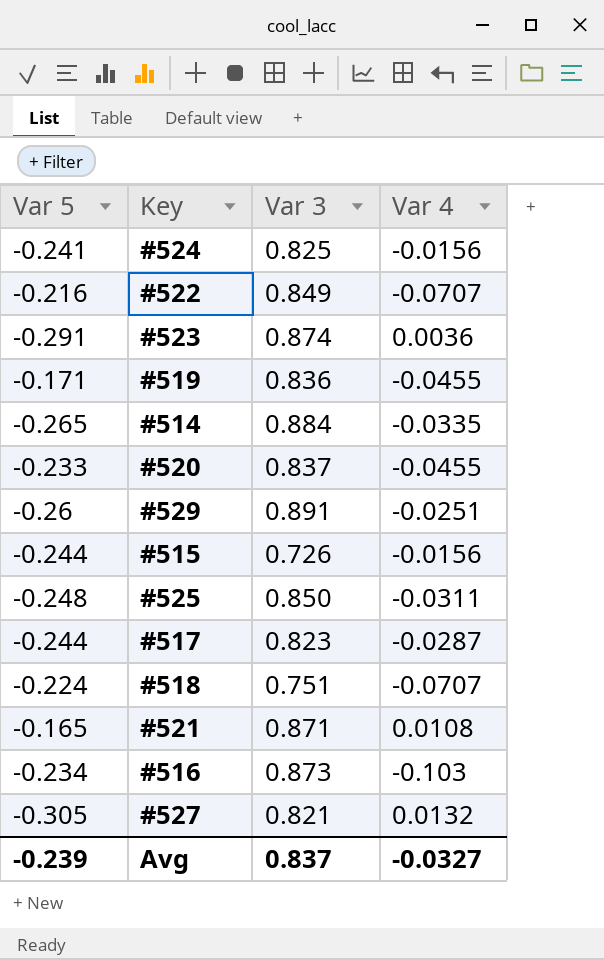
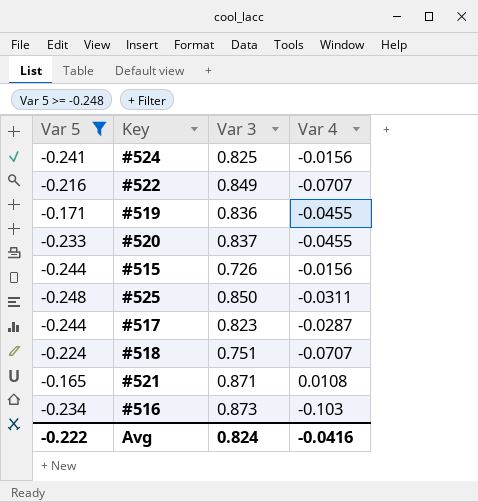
filter: none -> Var 5 >= -0.248
Avg | Var 5: -0.239 -> -0.222
Avg | Var 3: 0.837 -> 0.824
Avg | Var 4: -0.0327 -> -0.0416

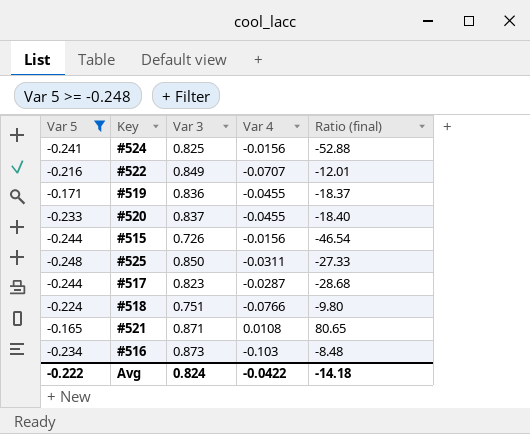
column Ratio (final) | formula: none -> [Var 3] / [Var 4]
#518 | Var 4: -0.0707 -> -0.0766
Avg | Var 4: -0.0416 -> -0.0422

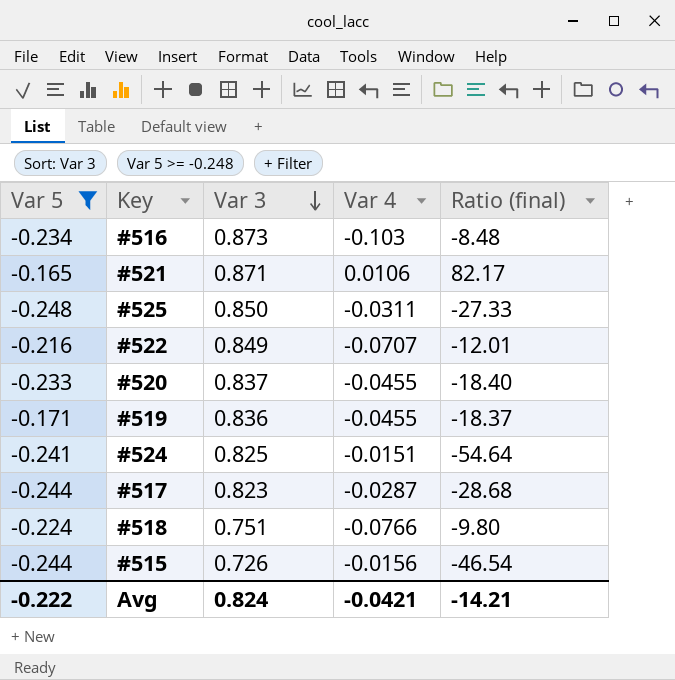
row order: none -> Var 3 descending
#521 | Var 4: 0.0108 -> 0.0106
#521 | Ratio (final): 80.65 -> 82.17
#524 | Var 4: -0.0156 -> -0.0151
#524 | Ratio (final): -52.88 -> -54.64
Avg | Var 4: -0.0422 -> -0.0421
Avg | Ratio (final): -14.18 -> -14.21

